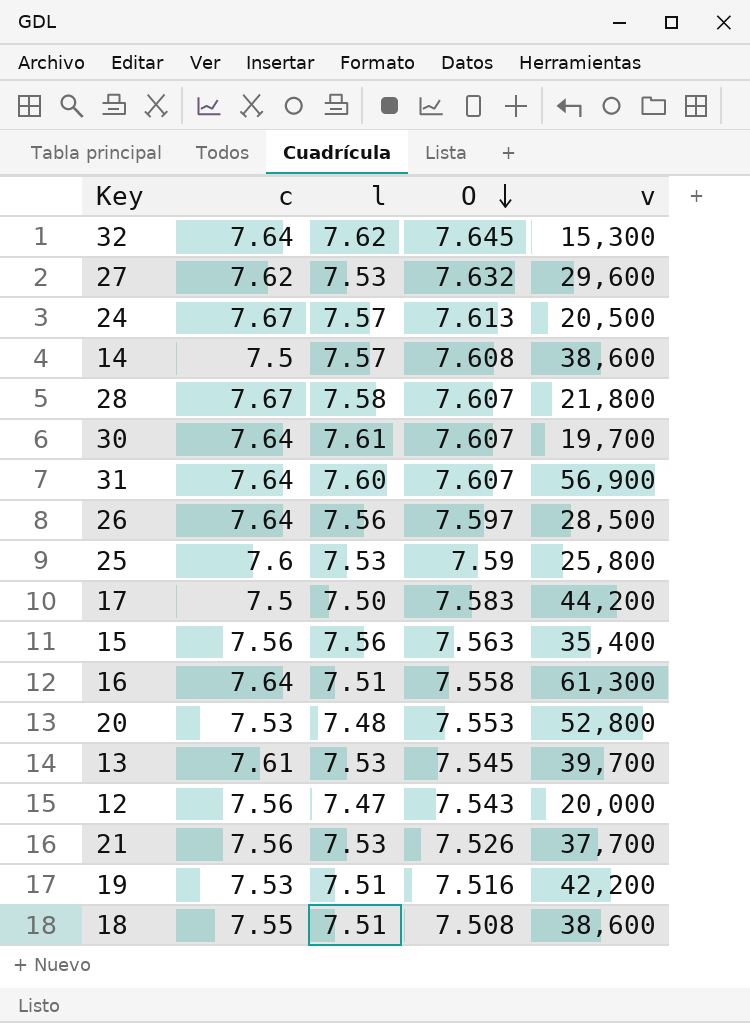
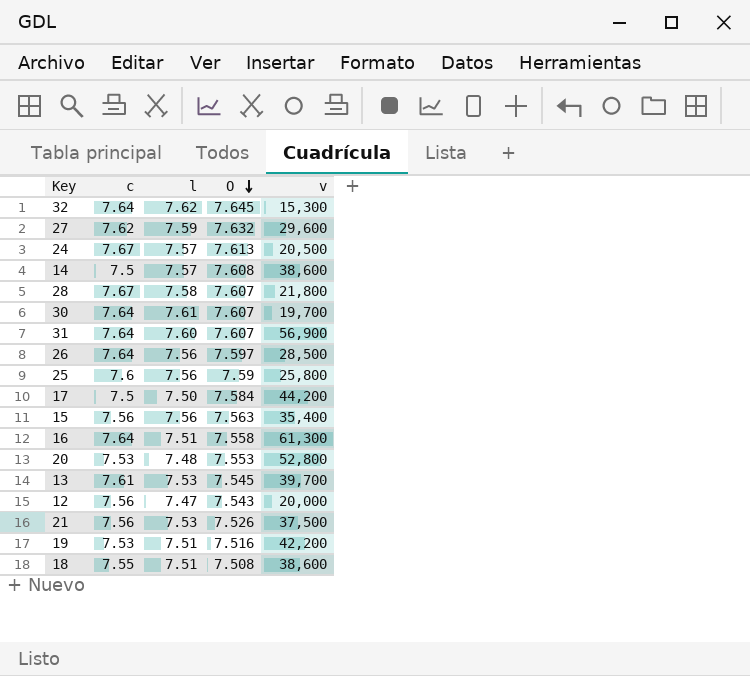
27 | l: 7.53 -> 7.59
25 | l: 7.53 -> 7.56
17 | O: 7.583 -> 7.584
21 | v: 37,700 -> 37,500

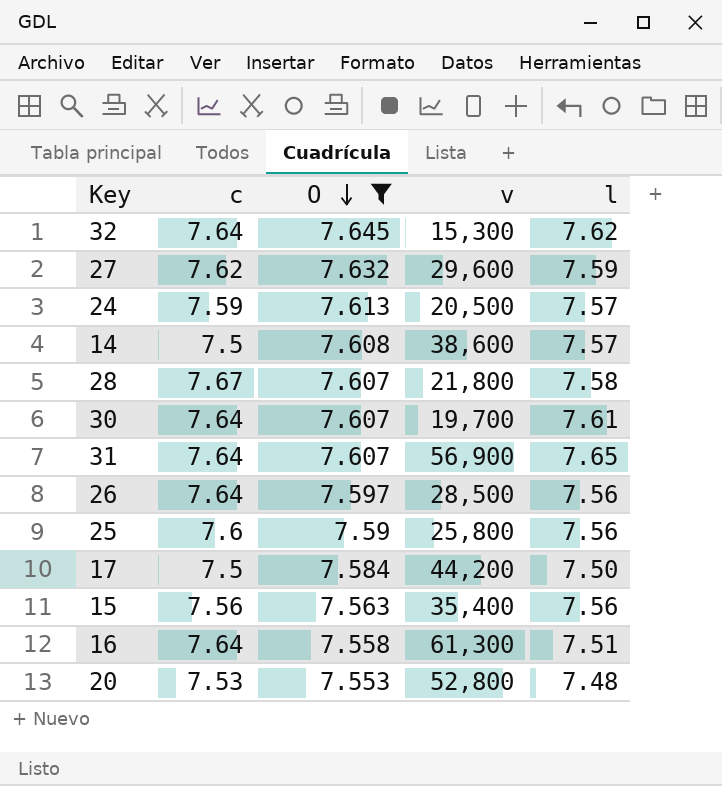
filter: none -> O >= 7.553
column l | position: 3 -> 5
24 | c: 7.67 -> 7.59
31 | l: 7.60 -> 7.65

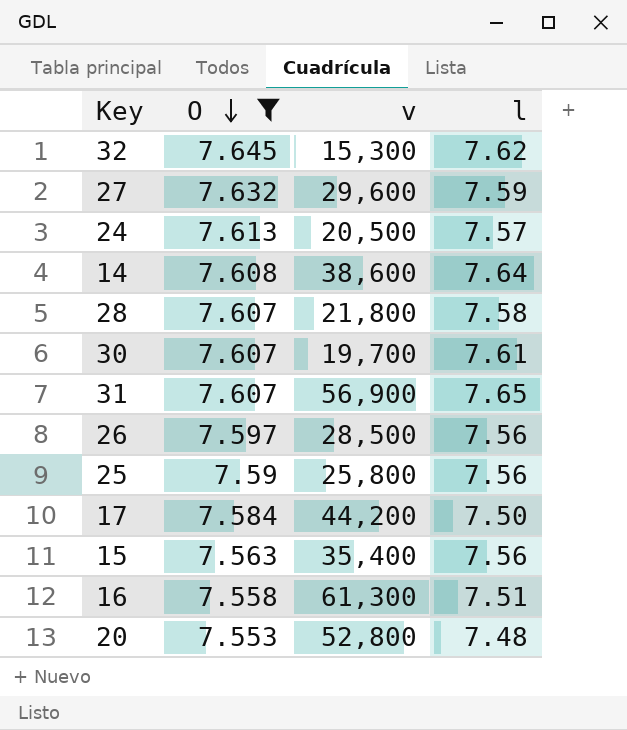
column c | position: 2 -> none
14 | l: 7.57 -> 7.64

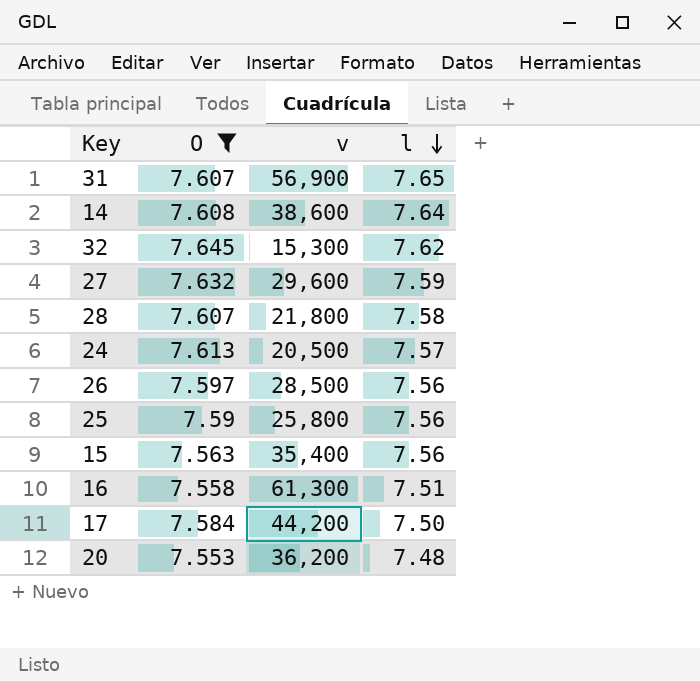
row order: O descending -> l descending
row 30: 7.607 | 19,700 | 7.61 -> none
20 | v: 52,800 -> 36,200

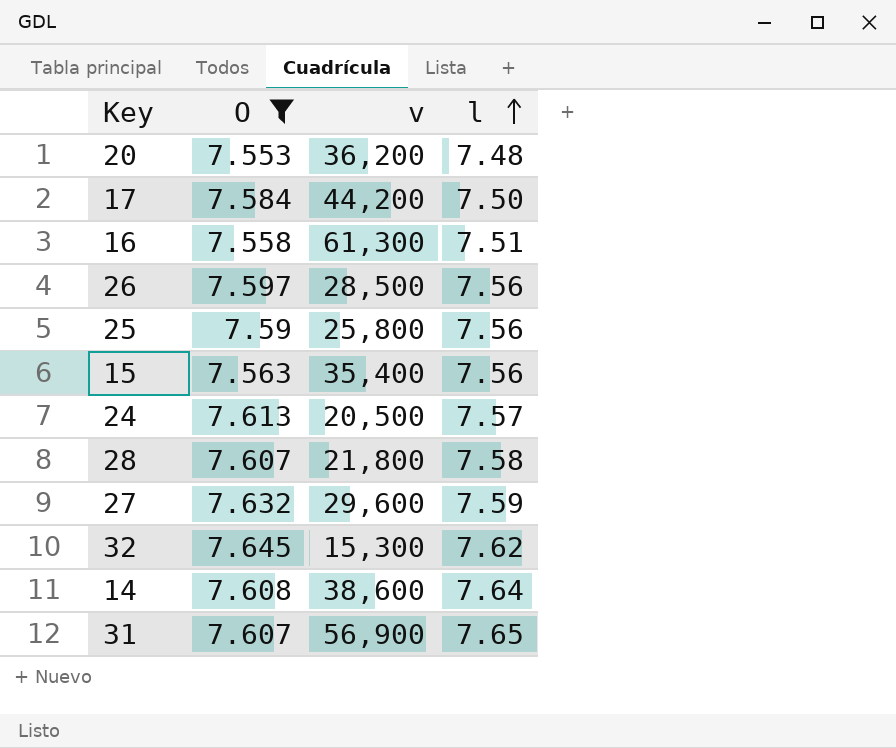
row order: l descending -> l ascending

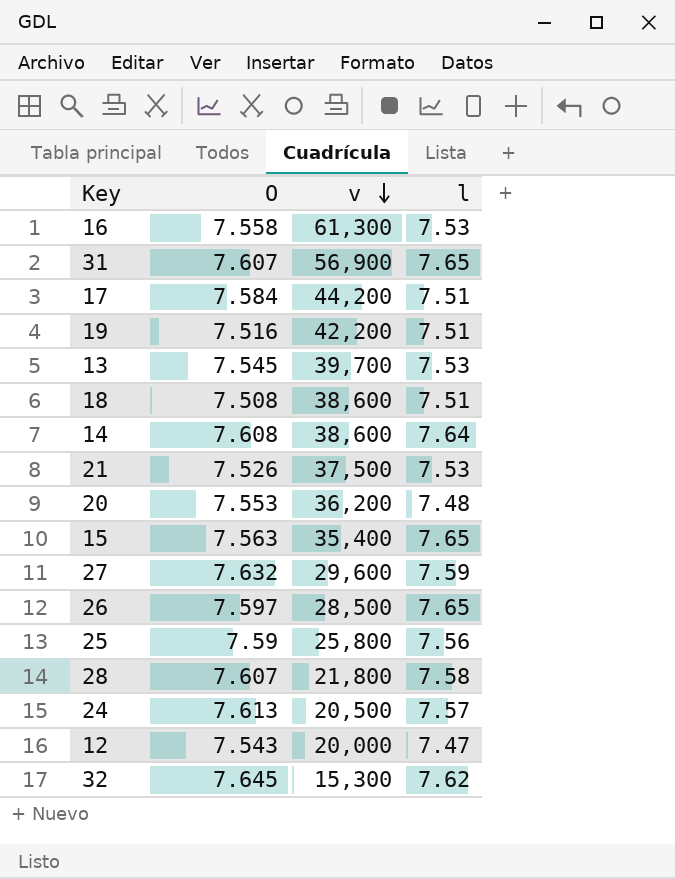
filter: O >= 7.553 -> none
row order: l ascending -> v descending
16 | l: 7.51 -> 7.53
17 | l: 7.50 -> 7.51
15 | l: 7.56 -> 7.65
26 | l: 7.56 -> 7.65

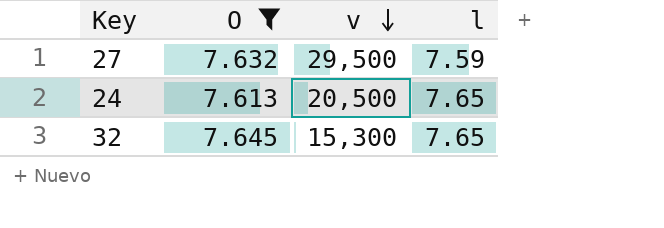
filter: none -> O >= 7.613
27 | v: 29,600 -> 29,500
24 | l: 7.57 -> 7.65
32 | l: 7.62 -> 7.65

